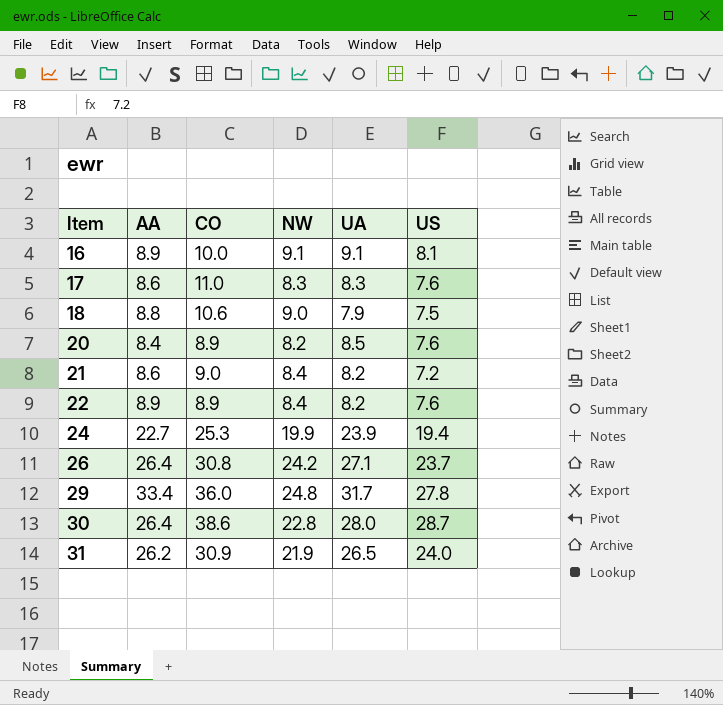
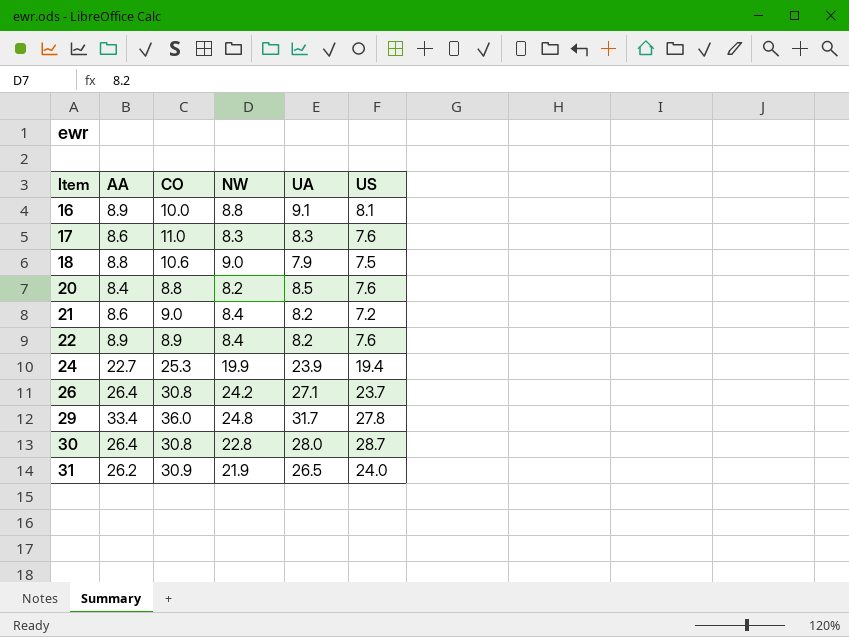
16 | NW: 9.1 -> 8.8
20 | CO: 8.9 -> 8.8
30 | CO: 38.6 -> 30.8

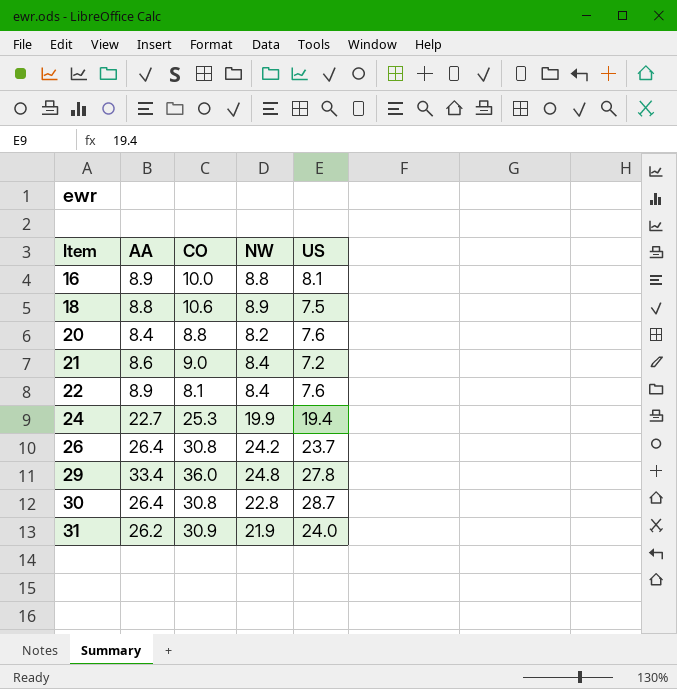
column UA | position: 5 -> none
row 17: 8.6 | 11.0 | 8.3 | 8.3 | 7.6 -> none
18 | NW: 9.0 -> 8.9
22 | CO: 8.9 -> 8.1

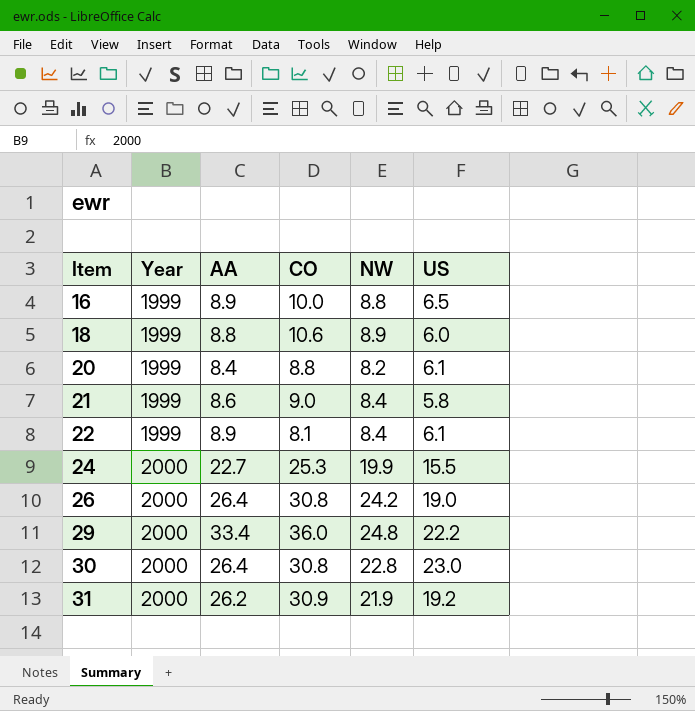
column Year | position: none -> 2
16 | US: 8.1 -> 6.5
18 | US: 7.5 -> 6.0
20 | US: 7.6 -> 6.1
21 | US: 7.2 -> 5.8
22 | US: 7.6 -> 6.1
24 | US: 19.4 -> 15.5
26 | US: 23.7 -> 19.0
29 | US: 27.8 -> 22.2
30 | US: 28.7 -> 23.0
31 | US: 24.0 -> 19.2

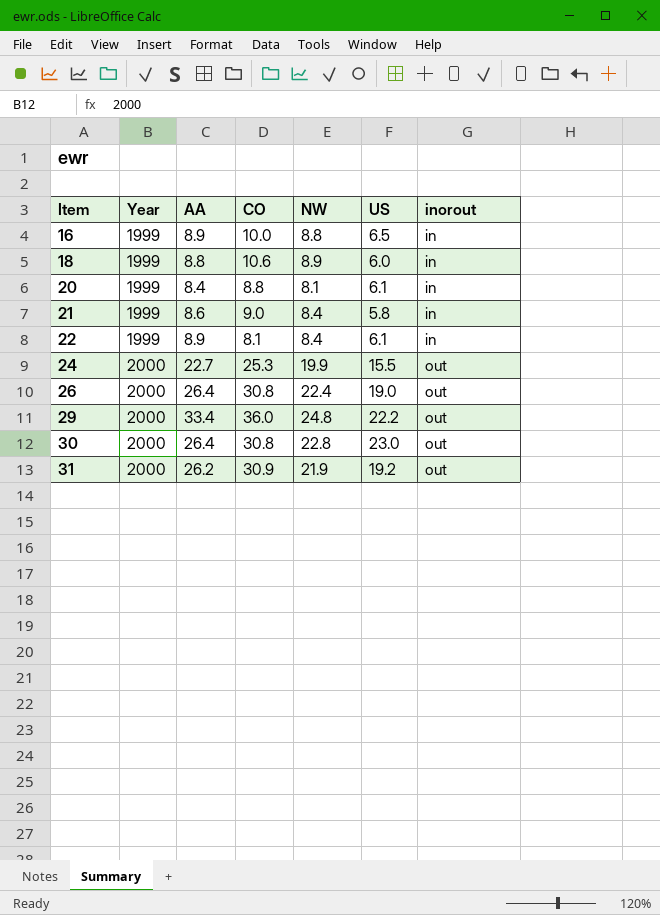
column inorout | position: none -> 7
20 | NW: 8.2 -> 8.1
26 | NW: 24.2 -> 22.4

